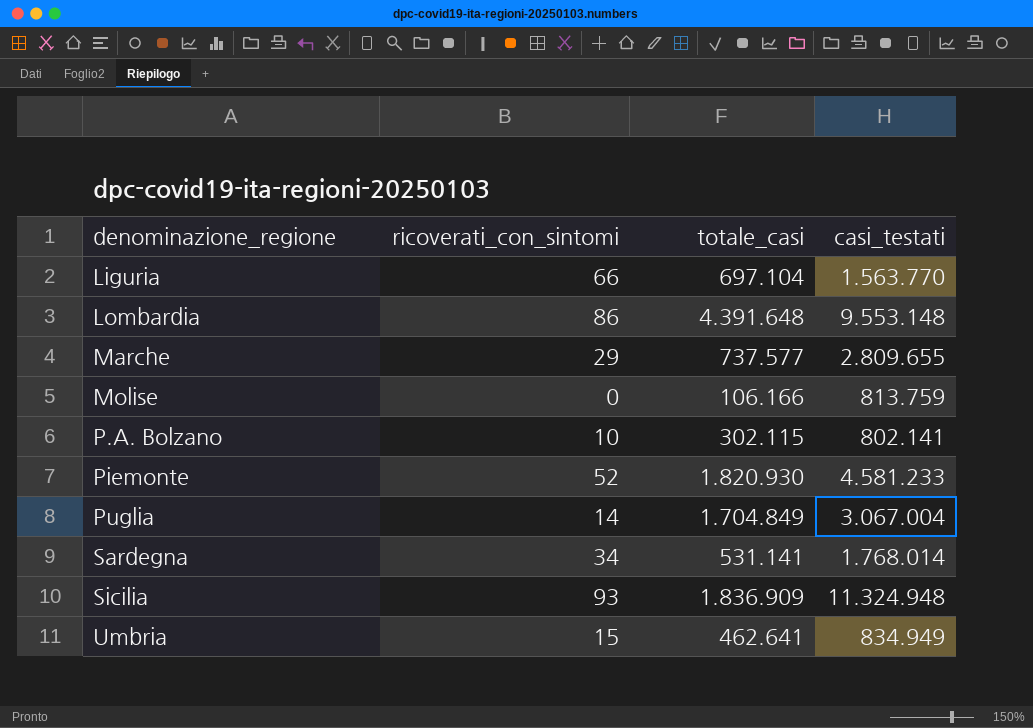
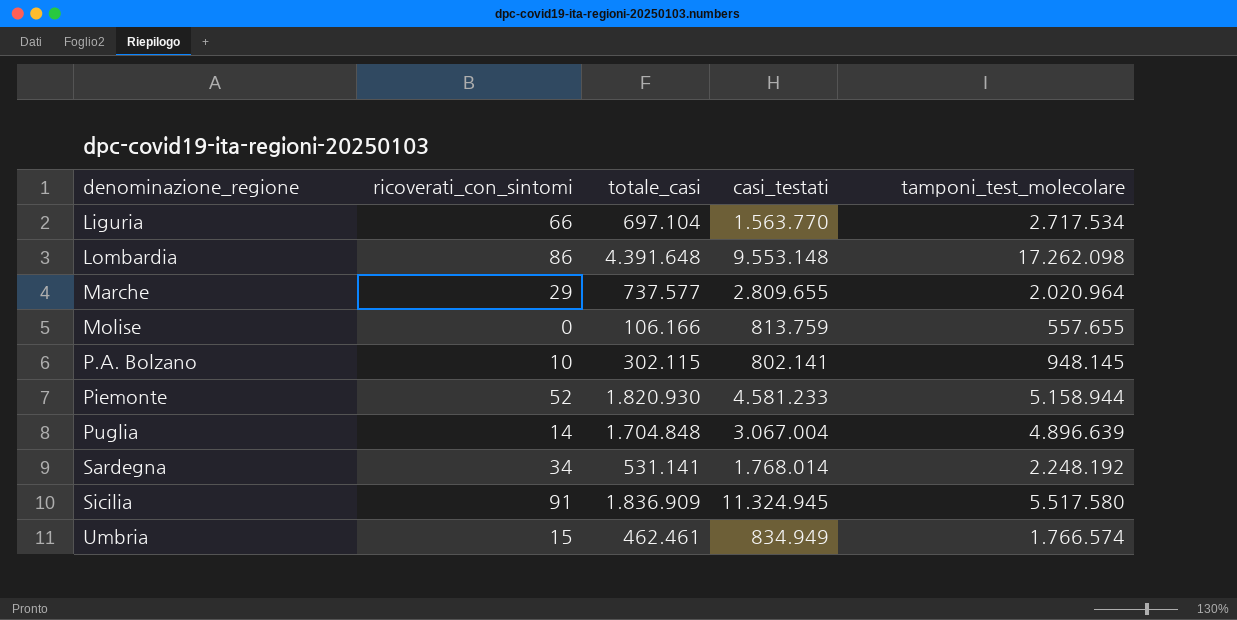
column tamponi_test_molecolare | position: none -> 5
Puglia | totale_casi: 1.704.849 -> 1.704.848
Sicilia | ricoverati_con_sintomi: 93 -> 91
Sicilia | casi_testati: 11.324.948 -> 11.324.945
Umbria | totale_casi: 462.641 -> 462.461

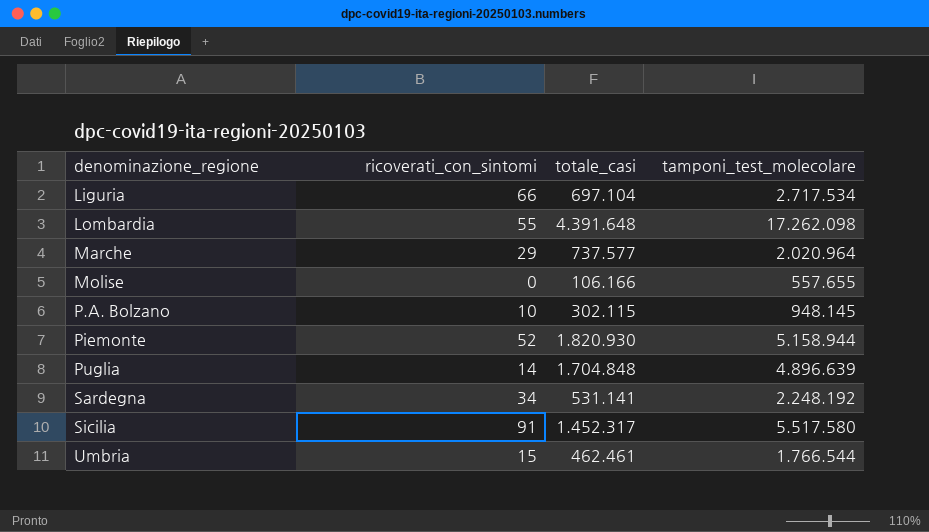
column casi_testati | position: 4 -> none
Lombardia | ricoverati_con_sintomi: 86 -> 55
Sicilia | totale_casi: 1.836.909 -> 1.452.317
Umbria | tamponi_test_molecolare: 1.766.574 -> 1.766.544

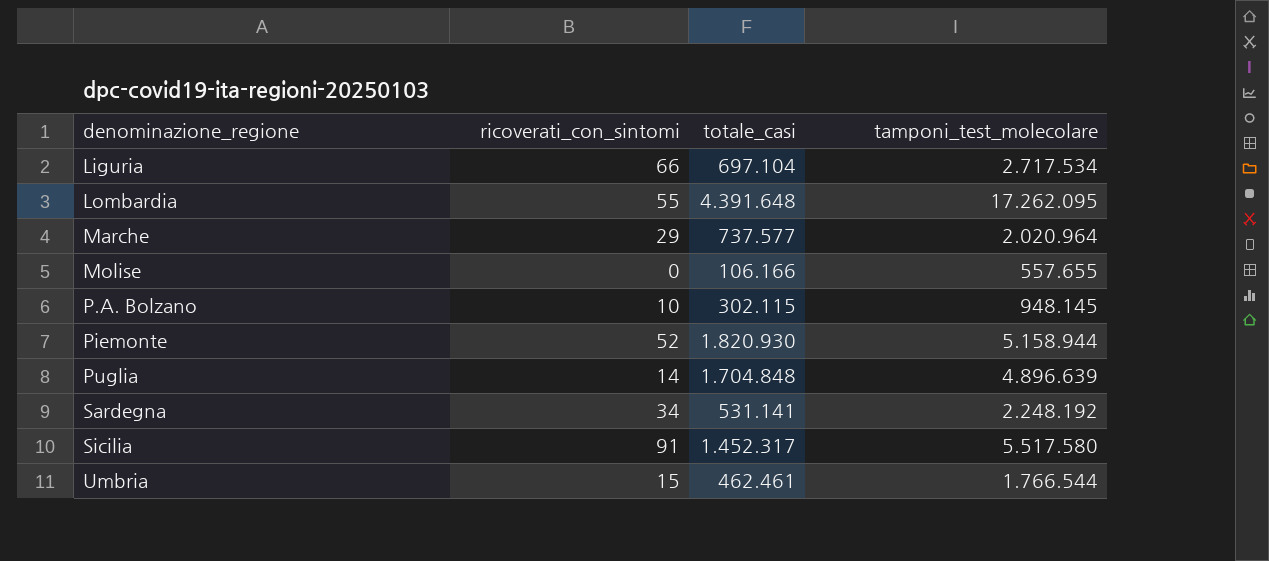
Lombardia | tamponi_test_molecolare: 17.262.098 -> 17.262.095

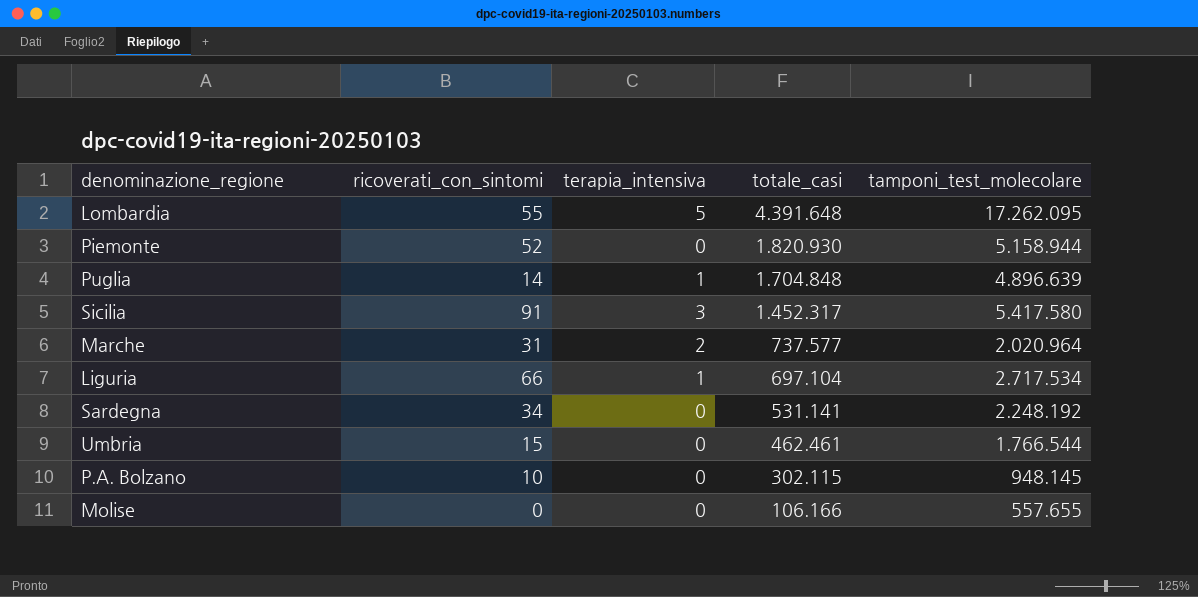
row order: denominazione_regione ascending -> totale_casi descending
column terapia_intensiva | position: none -> 3
Sicilia | tamponi_test_molecolare: 5.517.580 -> 5.417.580
Marche | ricoverati_con_sintomi: 29 -> 31

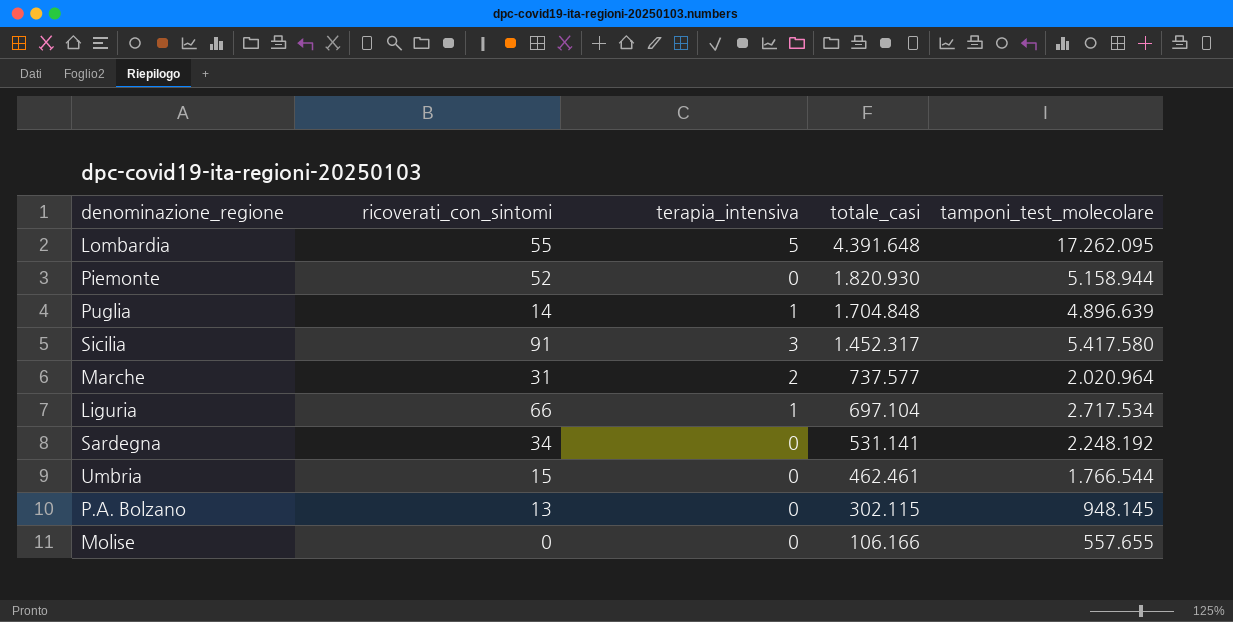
P.A. Bolzano | ricoverati_con_sintomi: 10 -> 13

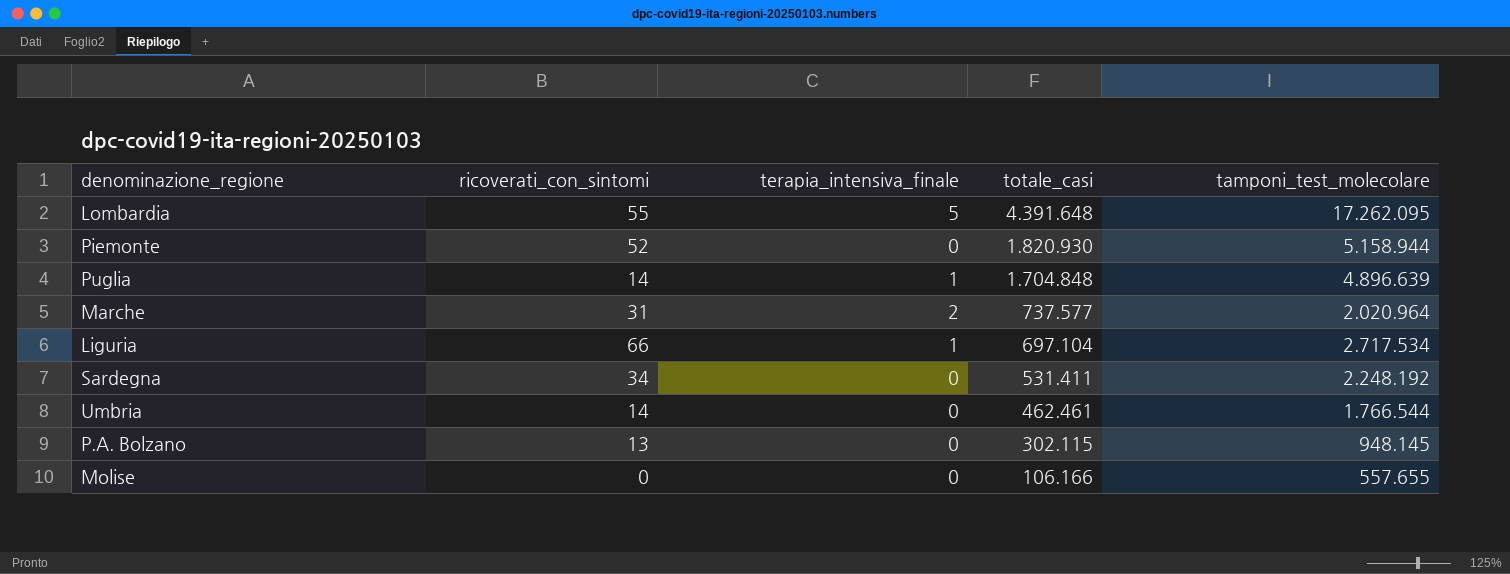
column name: terapia_intensiva -> terapia_intensiva_finale
row Sicilia: 91 | 3 | 1.452.317 | 5.417.580 -> none
Sardegna | totale_casi: 531.141 -> 531.411
Umbria | ricoverati_con_sintomi: 15 -> 14

